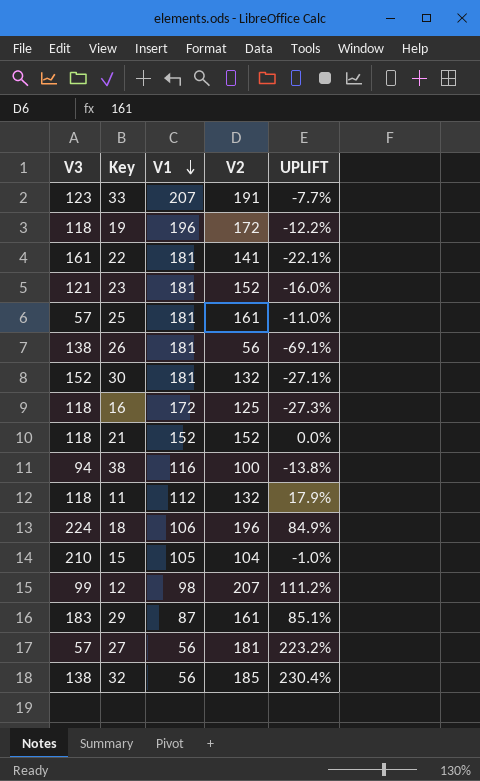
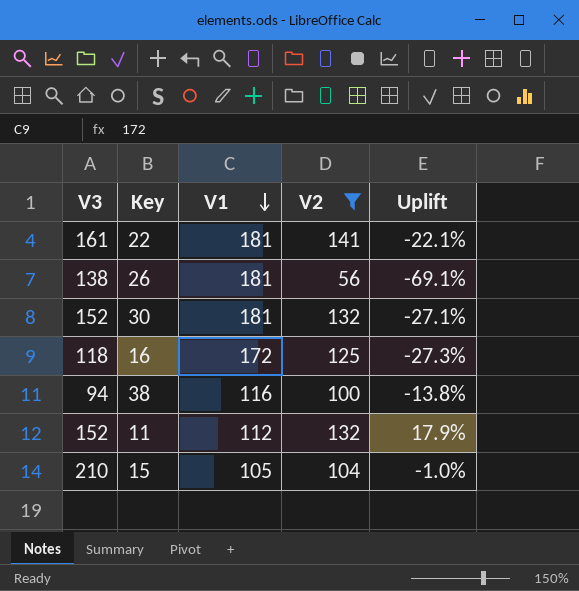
filter: none -> V2 <= 141
column name: UPLIFT -> Uplift
11 | V3: 118 -> 152

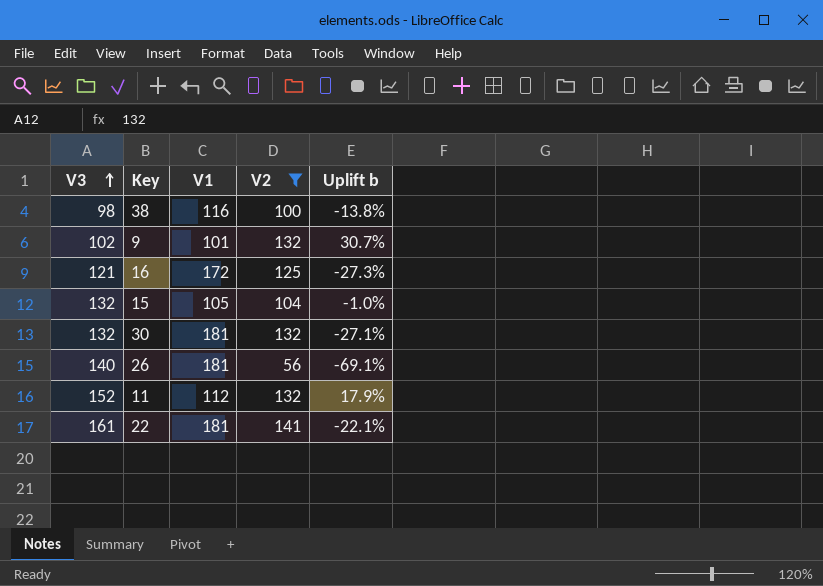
row order: V1 descending -> V3 ascending
column name: Uplift -> Uplift b
38 | V3: 94 -> 98
row 9: none -> 102 | 101 | 132 | 30.7%
16 | V3: 118 -> 121
15 | V3: 210 -> 132
30 | V3: 152 -> 132
26 | V3: 138 -> 140

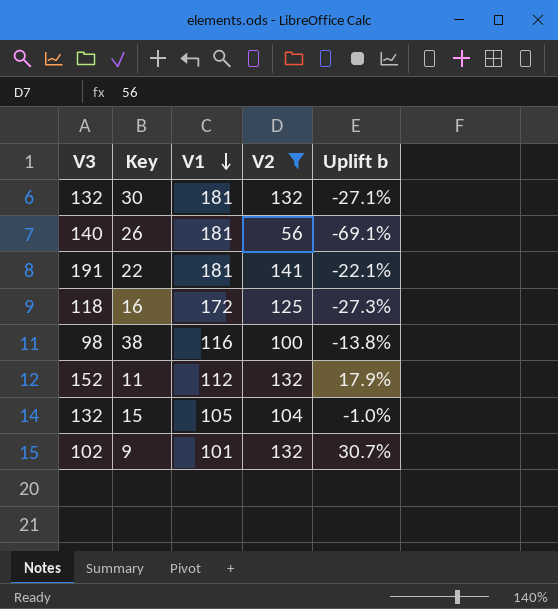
row order: V3 ascending -> V1 descending
22 | V3: 161 -> 191
16 | V3: 121 -> 118

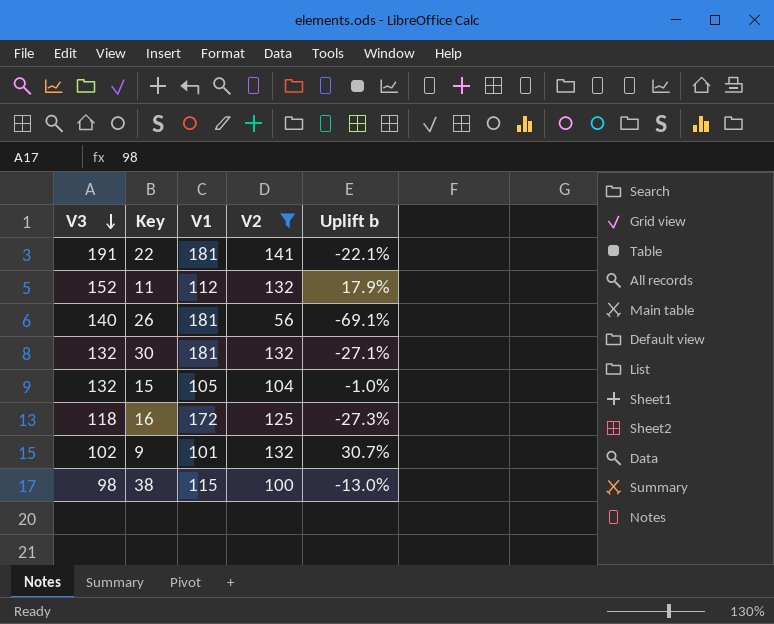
row order: V1 descending -> V3 descending
38 | V1: 116 -> 115
38 | Uplift b: -13.8% -> -13.0%

